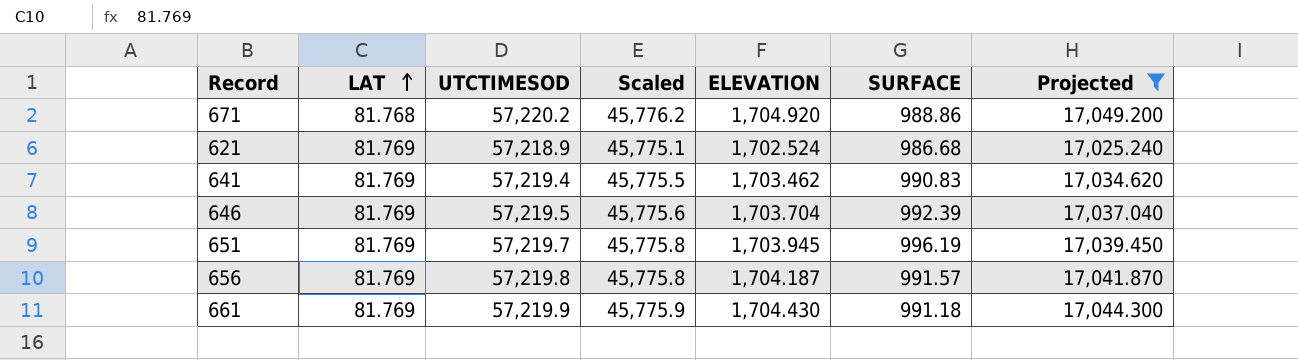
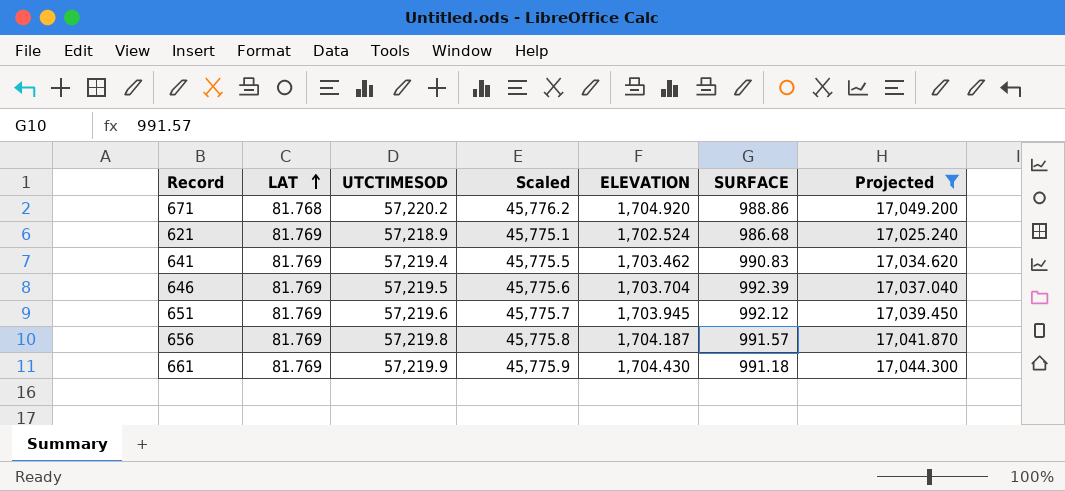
651 | UTCTIMESOD: 57,219.7 -> 57,219.6
651 | Scaled: 45,775.8 -> 45,775.7
651 | SURFACE: 996.19 -> 992.12

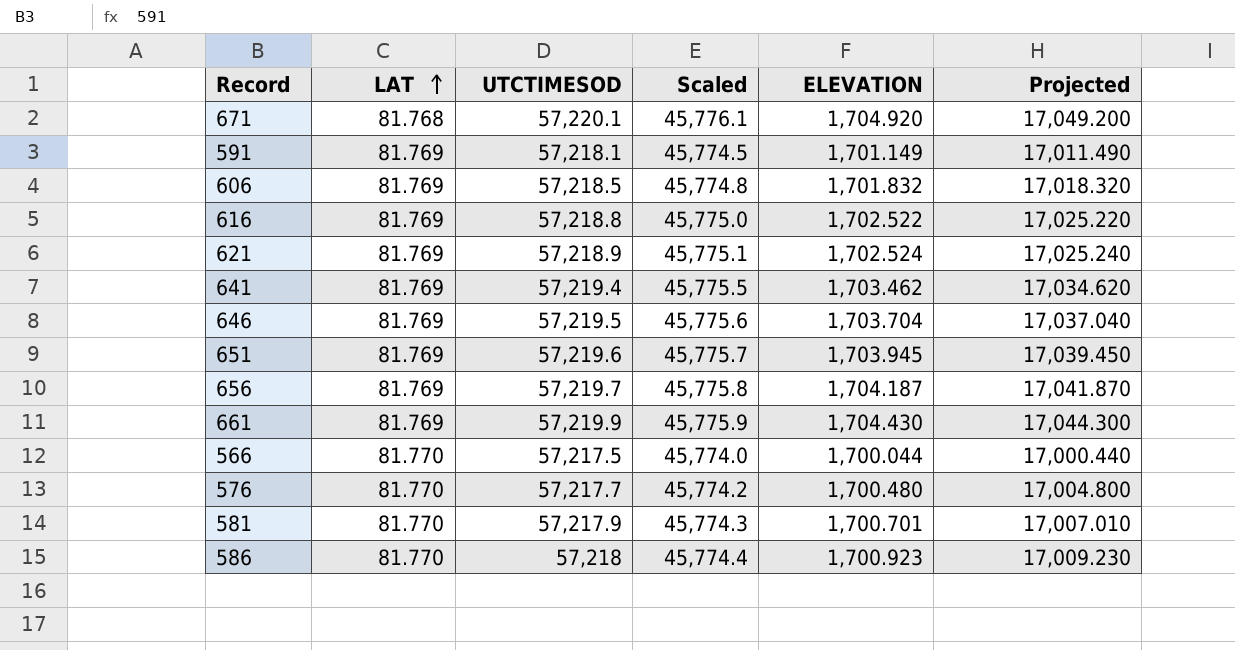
filter: Projected >= 17,025.240 -> none
column SURFACE | position: 6 -> none
671 | UTCTIMESOD: 57,220.2 -> 57,220.1
671 | Scaled: 45,776.2 -> 45,776.1
656 | UTCTIMESOD: 57,219.8 -> 57,219.7

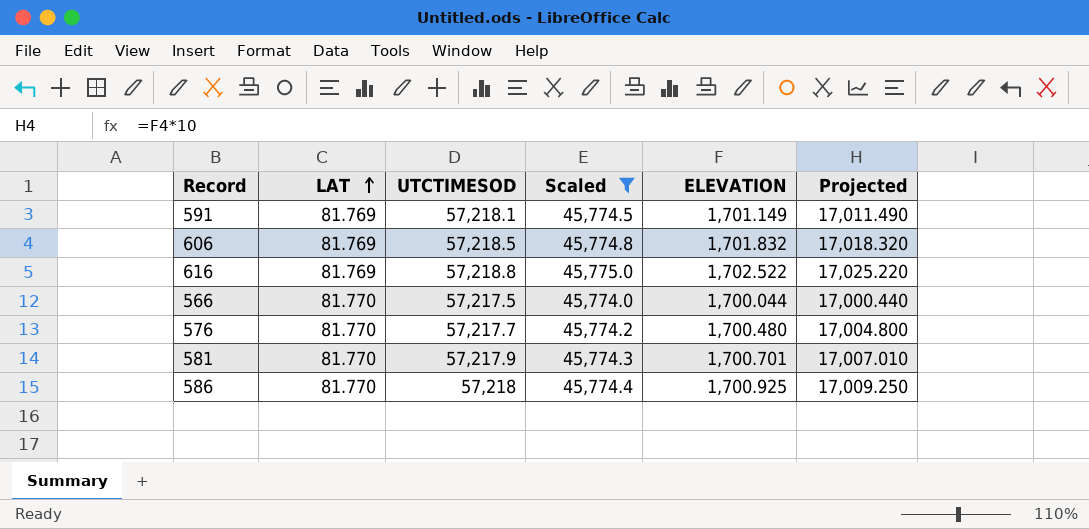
filter: none -> Scaled <= 45,775.0
586 | ELEVATION: 1,700.923 -> 1,700.925
586 | Projected: 17,009.230 -> 17,009.250

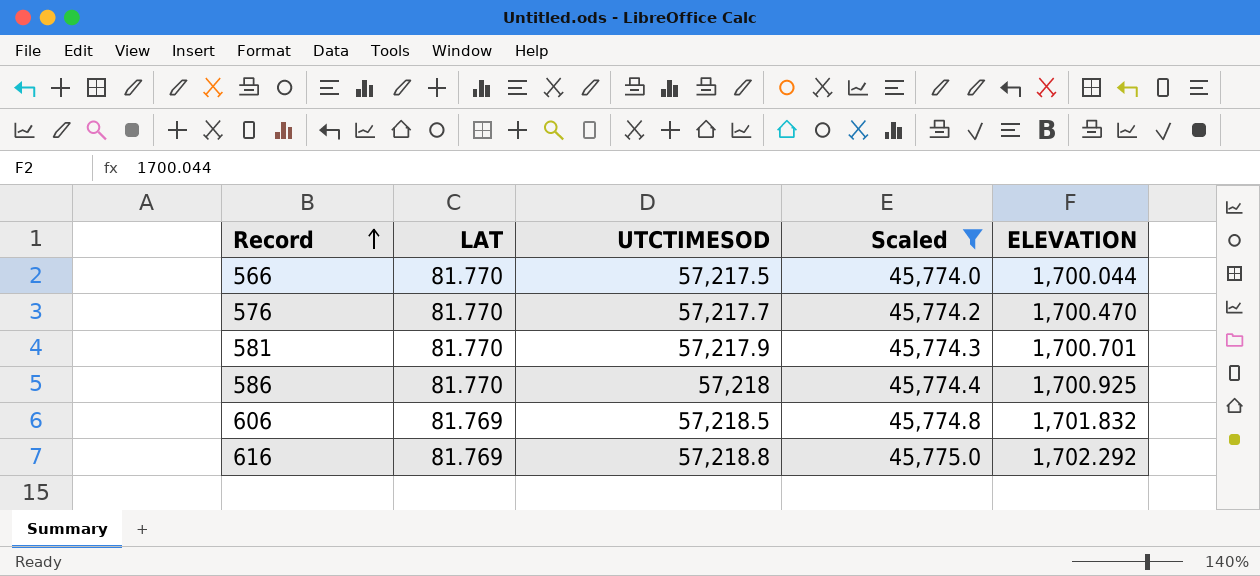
row order: LAT ascending -> Record ascending
column Projected | formula: [ELEVATION] * 10 -> none
row 591: 81.769 | 57,218.1 | 45,774.5 | 1,701.149 | 17,011.490 -> none
576 | ELEVATION: 1,700.480 -> 1,700.470
616 | ELEVATION: 1,702.522 -> 1,702.292

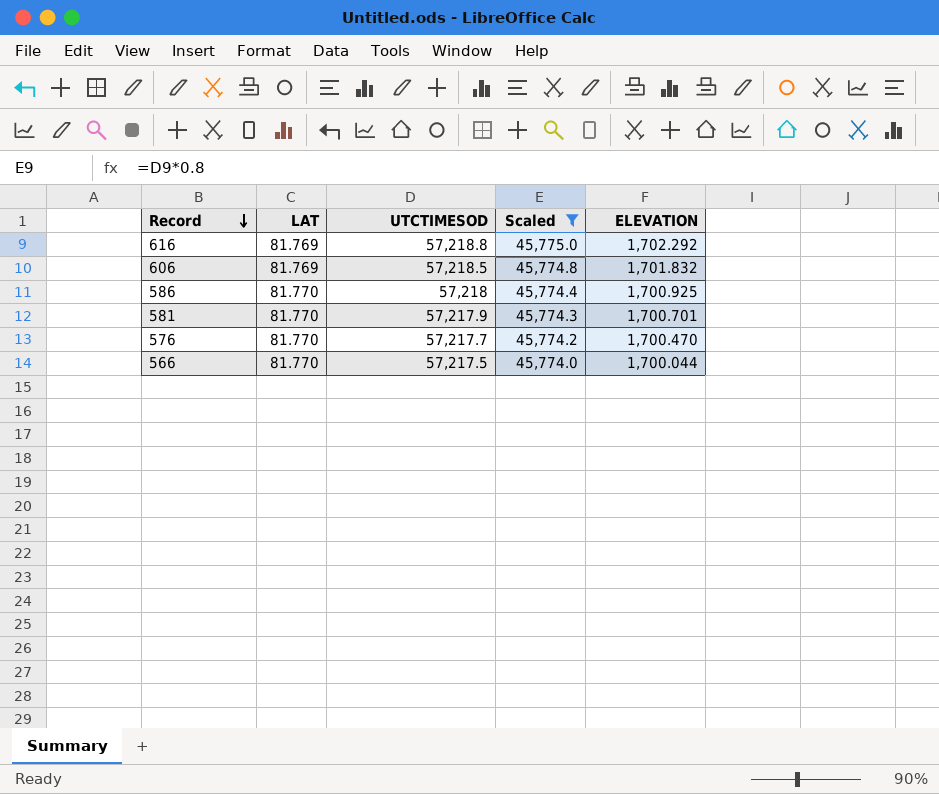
row order: Record ascending -> Record descending

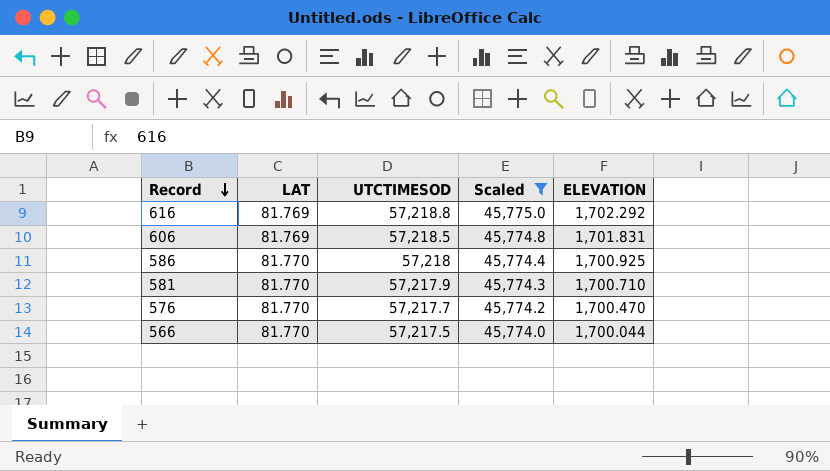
606 | ELEVATION: 1,701.832 -> 1,701.831
581 | ELEVATION: 1,700.701 -> 1,700.710

